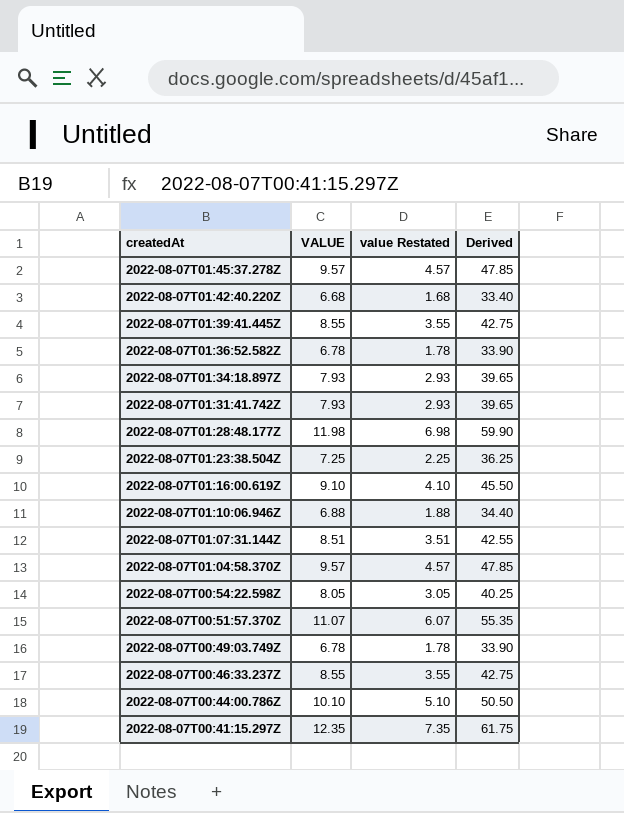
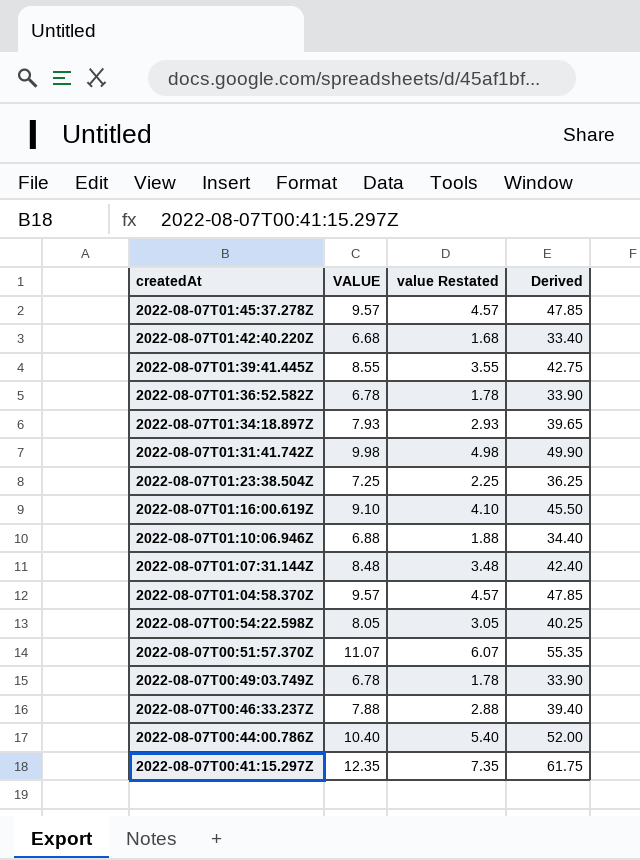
row 2022-08-07T01:28:48.177Z: 11.98 | 6.98 | 59.90 -> none
2022-08-07T01:31:41.742Z | VALUE: 7.93 -> 9.98
2022-08-07T01:31:41.742Z | value Restated: 2.93 -> 4.98
2022-08-07T01:31:41.742Z | Derived: 39.65 -> 49.90
2022-08-07T01:07:31.144Z | VALUE: 8.51 -> 8.48
2022-08-07T01:07:31.144Z | value Restated: 3.51 -> 3.48
2022-08-07T01:07:31.144Z | Derived: 42.55 -> 42.40
2022-08-07T00:46:33.237Z | VALUE: 8.55 -> 7.88
2022-08-07T00:46:33.237Z | value Restated: 3.55 -> 2.88
2022-08-07T00:46:33.237Z | Derived: 42.75 -> 39.40
2022-08-07T00:44:00.786Z | VALUE: 10.10 -> 10.40
2022-08-07T00:44:00.786Z | value Restated: 5.10 -> 5.40
2022-08-07T00:44:00.786Z | Derived: 50.50 -> 52.00

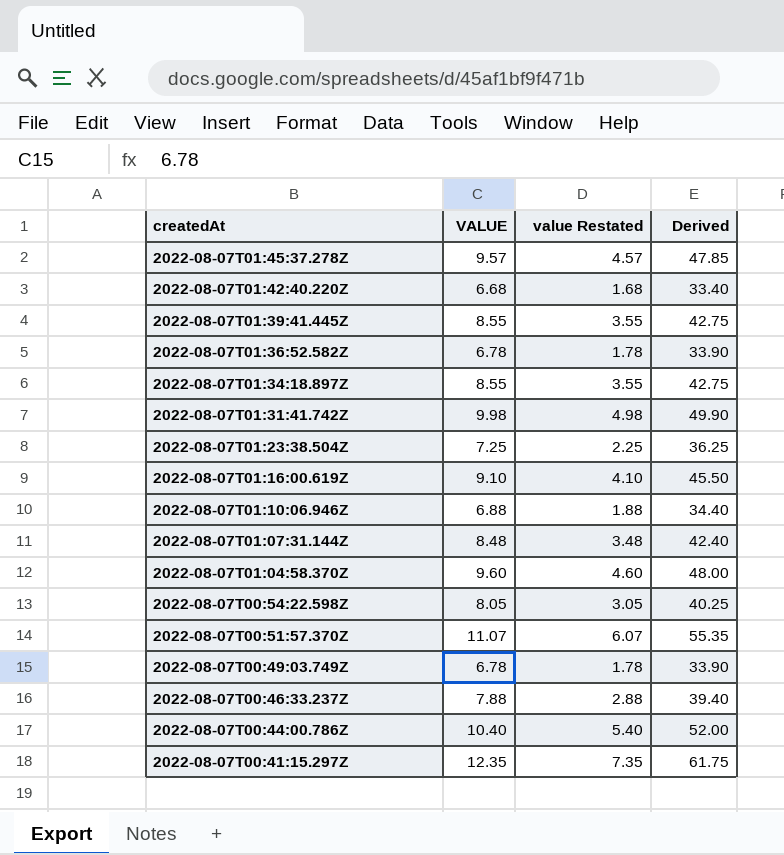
2022-08-07T01:34:18.897Z | VALUE: 7.93 -> 8.55
2022-08-07T01:34:18.897Z | value Restated: 2.93 -> 3.55
2022-08-07T01:34:18.897Z | Derived: 39.65 -> 42.75
2022-08-07T01:04:58.370Z | VALUE: 9.57 -> 9.60
2022-08-07T01:04:58.370Z | value Restated: 4.57 -> 4.60
2022-08-07T01:04:58.370Z | Derived: 47.85 -> 48.00

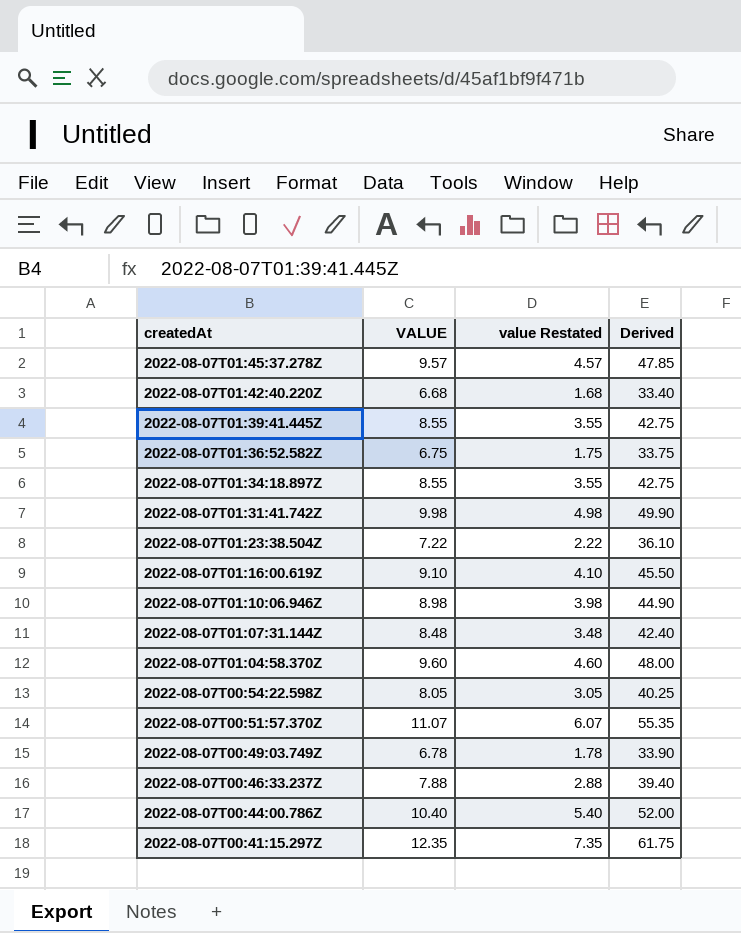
2022-08-07T01:36:52.582Z | VALUE: 6.78 -> 6.75
2022-08-07T01:36:52.582Z | value Restated: 1.78 -> 1.75
2022-08-07T01:36:52.582Z | Derived: 33.90 -> 33.75
2022-08-07T01:23:38.504Z | VALUE: 7.25 -> 7.22
2022-08-07T01:23:38.504Z | value Restated: 2.25 -> 2.22
2022-08-07T01:23:38.504Z | Derived: 36.25 -> 36.10
2022-08-07T01:10:06.946Z | VALUE: 6.88 -> 8.98
2022-08-07T01:10:06.946Z | value Restated: 1.88 -> 3.98
2022-08-07T01:10:06.946Z | Derived: 34.40 -> 44.90

